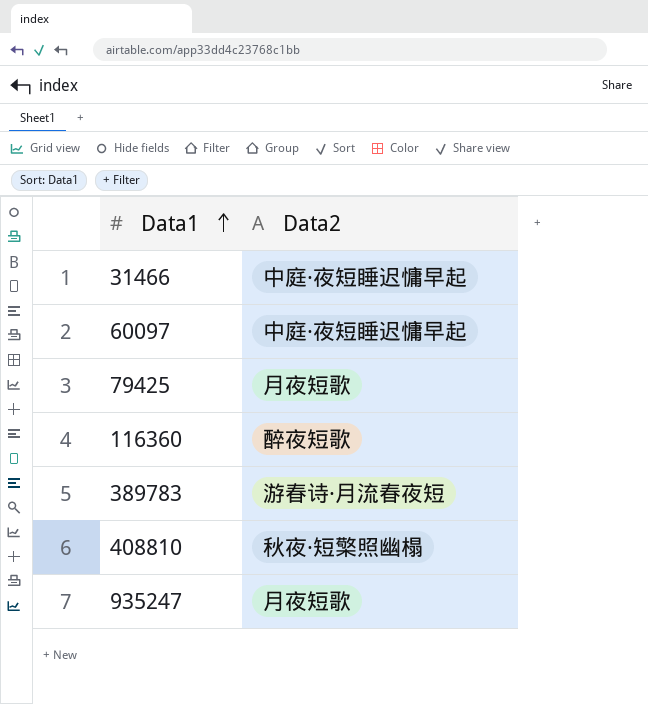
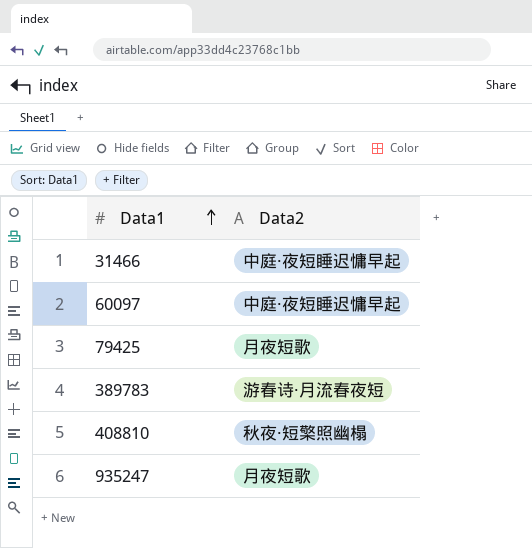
row 116360: 醉夜短歌 -> none

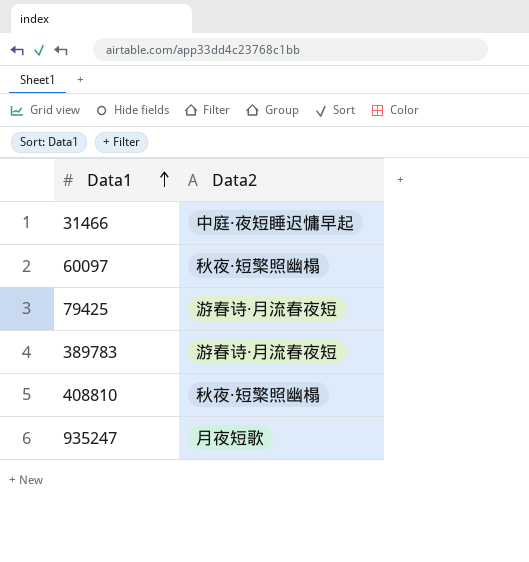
60097 | Data2: 中庭·夜短睡迟慵早起 -> 秋夜·短檠照幽榻
79425 | Data2: 月夜短歌 -> 游春诗·月流春夜短

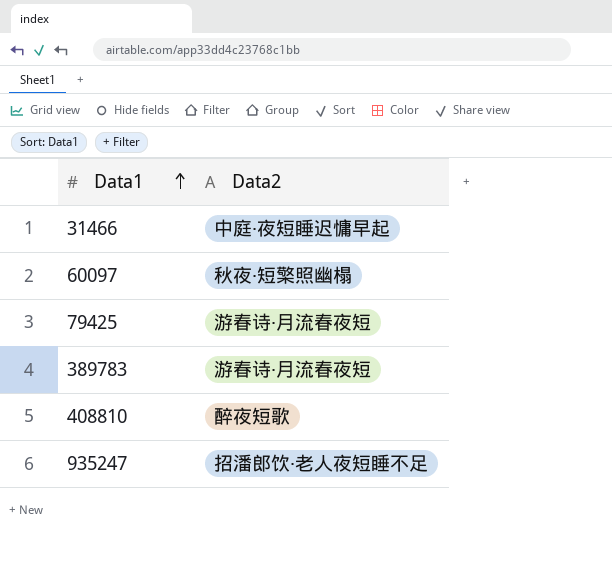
408810 | Data2: 秋夜·短檠照幽榻 -> 醉夜短歌
935247 | Data2: 月夜短歌 -> 招潘郎饮·老人夜短睡不足

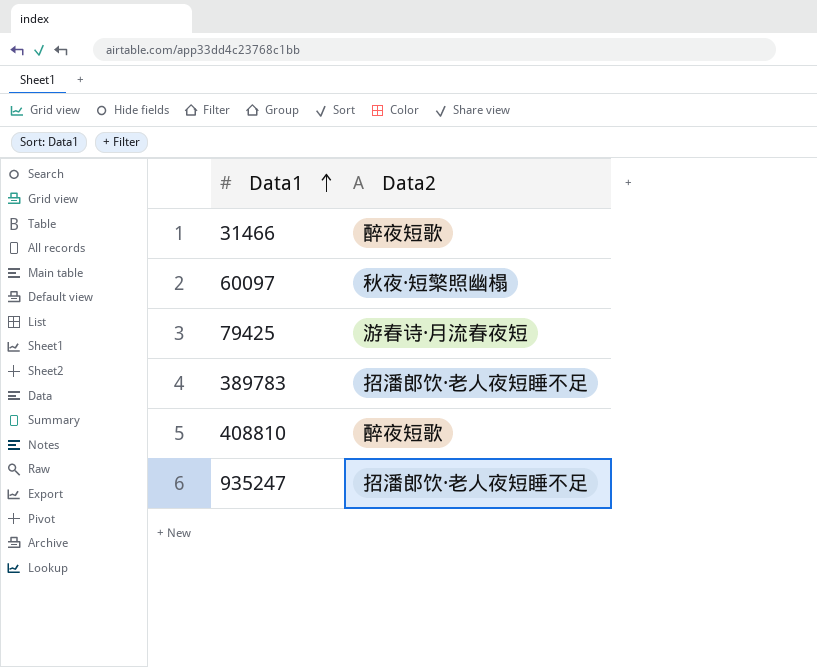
31466 | Data2: 中庭·夜短睡迟慵早起 -> 醉夜短歌
389783 | Data2: 游春诗·月流春夜短 -> 招潘郎饮·老人夜短睡不足

